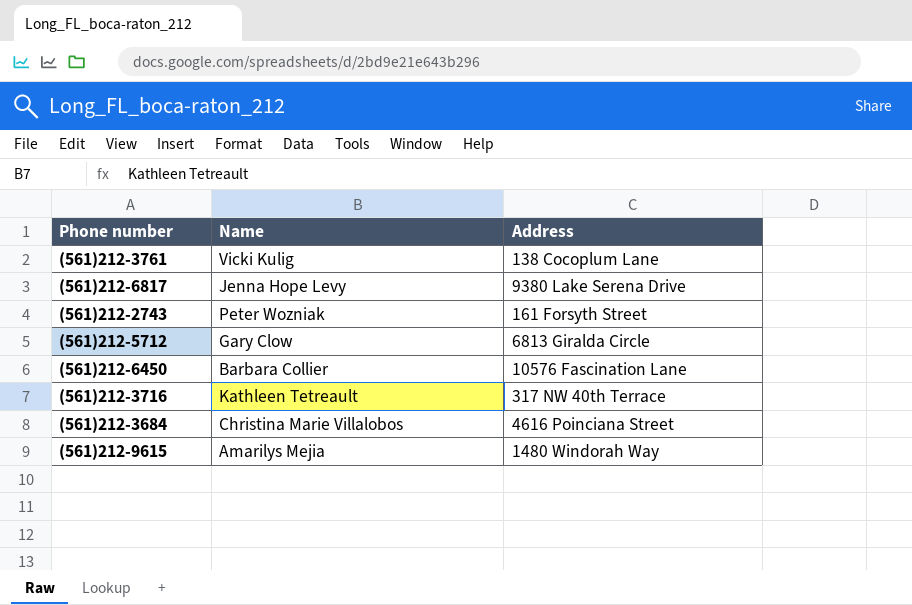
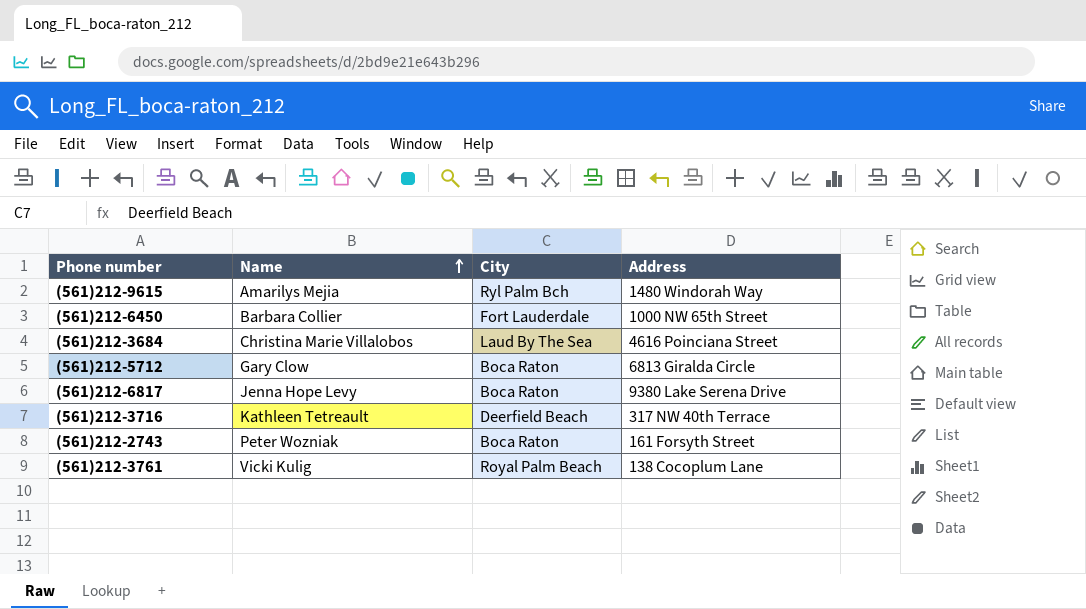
row order: none -> Name ascending
column City | position: none -> 3
(561)212-6450 | Address: 10576 Fascination Lane -> 1000 NW 65th Street

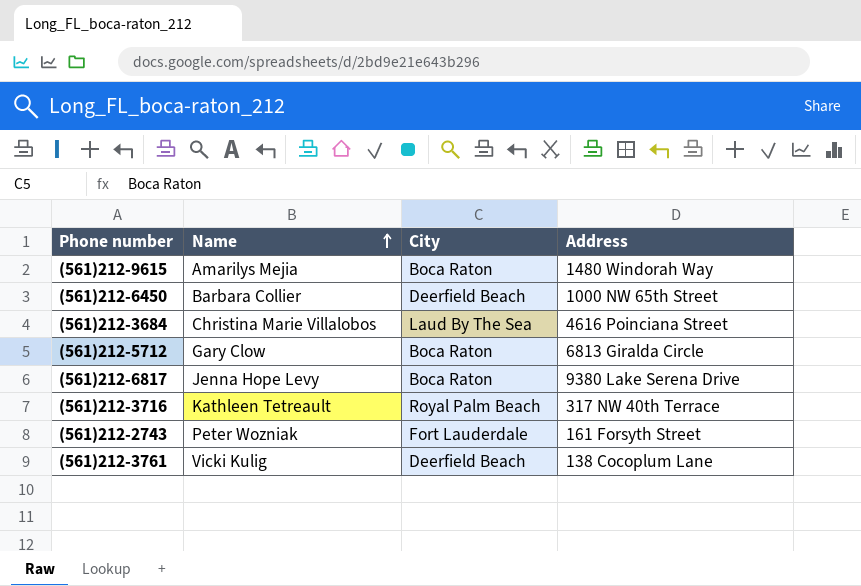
(561)212-9615 | City: Ryl Palm Bch -> Boca Raton
(561)212-6450 | City: Fort Lauderdale -> Deerfield Beach
(561)212-3716 | City: Deerfield Beach -> Royal Palm Beach
(561)212-2743 | City: Boca Raton -> Fort Lauderdale
(561)212-3761 | City: Royal Palm Beach -> Deerfield Beach

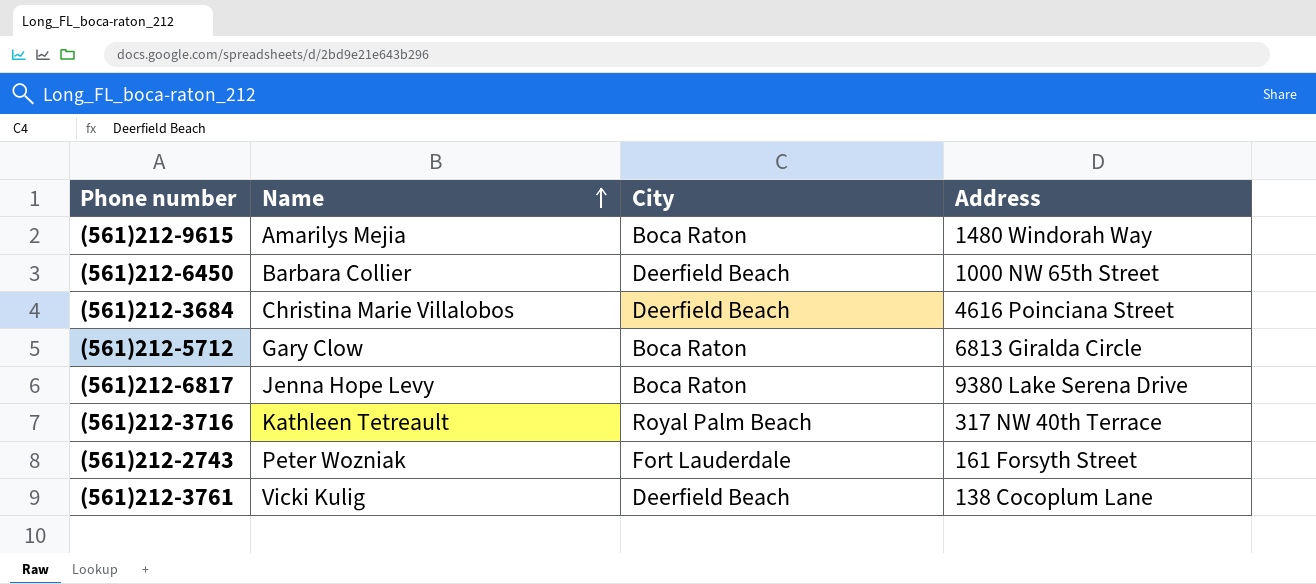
(561)212-3684 | City: Laud By The Sea -> Deerfield Beach

